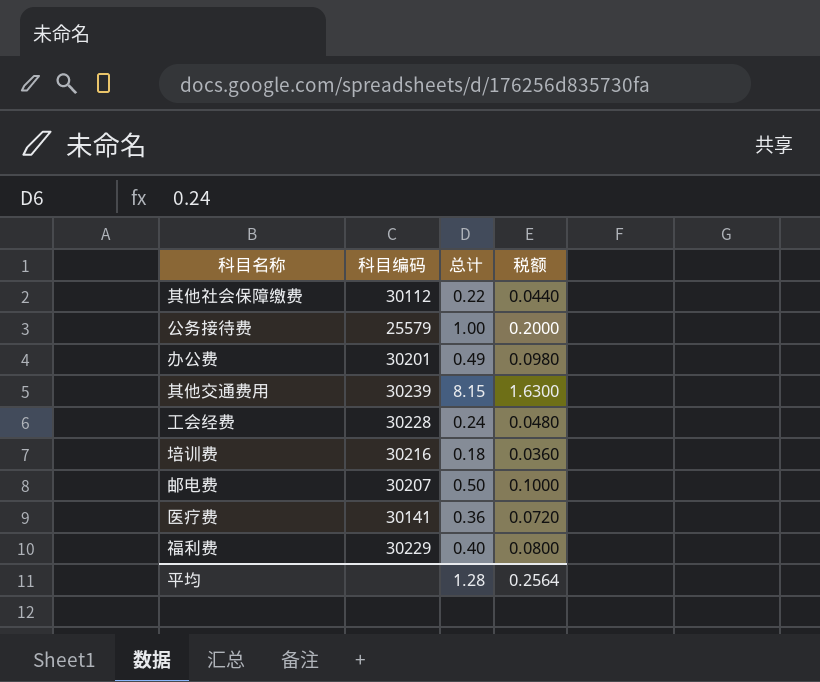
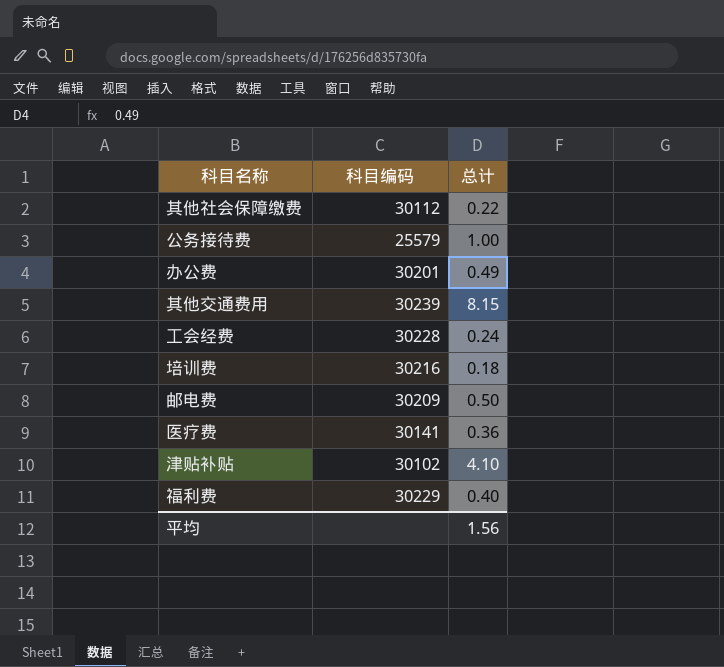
column 税额 | formula: [总计] * 0.2 -> none
邮电费 | 科目编码: 30207 -> 30209
row 津贴补贴: none -> 30102 | 4.10
平均 | 总计: 1.28 -> 1.56

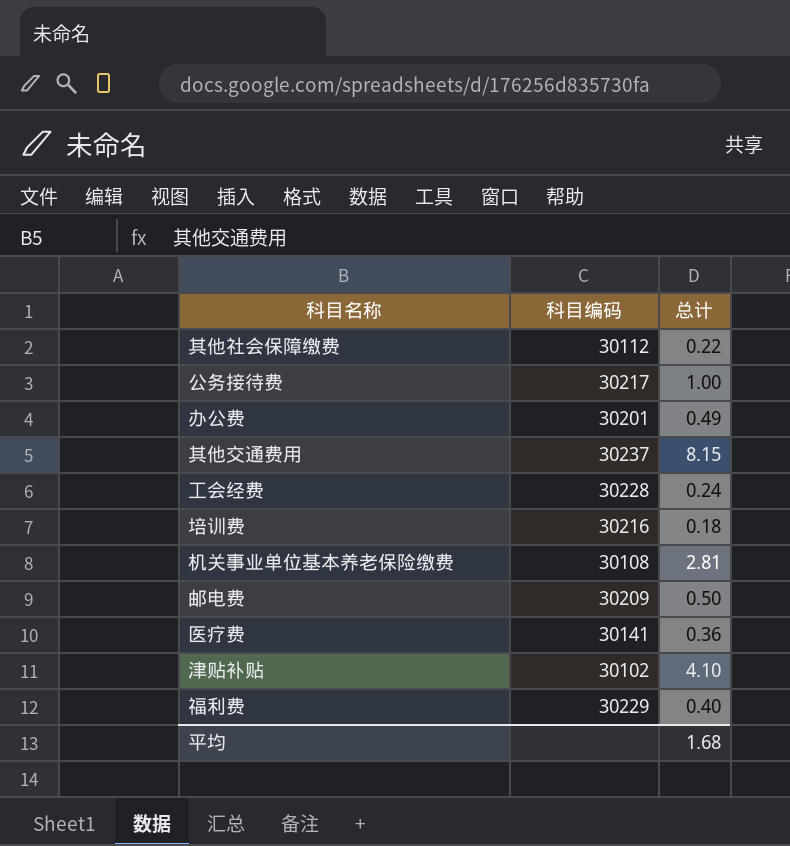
公务接待费 | 科目编码: 25579 -> 30217
其他交通费用 | 科目编码: 30239 -> 30237
row 机关事业单位基本养老保险缴费: none -> 30108 | 2.81
平均 | 总计: 1.56 -> 1.68

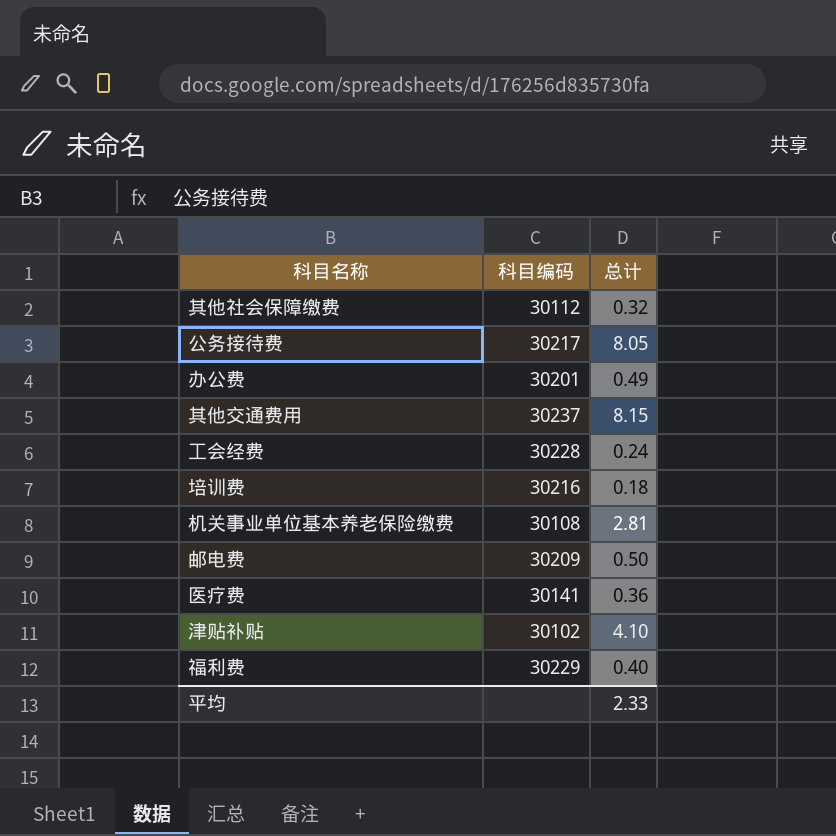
其他社会保障缴费 | 总计: 0.22 -> 0.32
公务接待费 | 总计: 1.00 -> 8.05
平均 | 总计: 1.68 -> 2.33

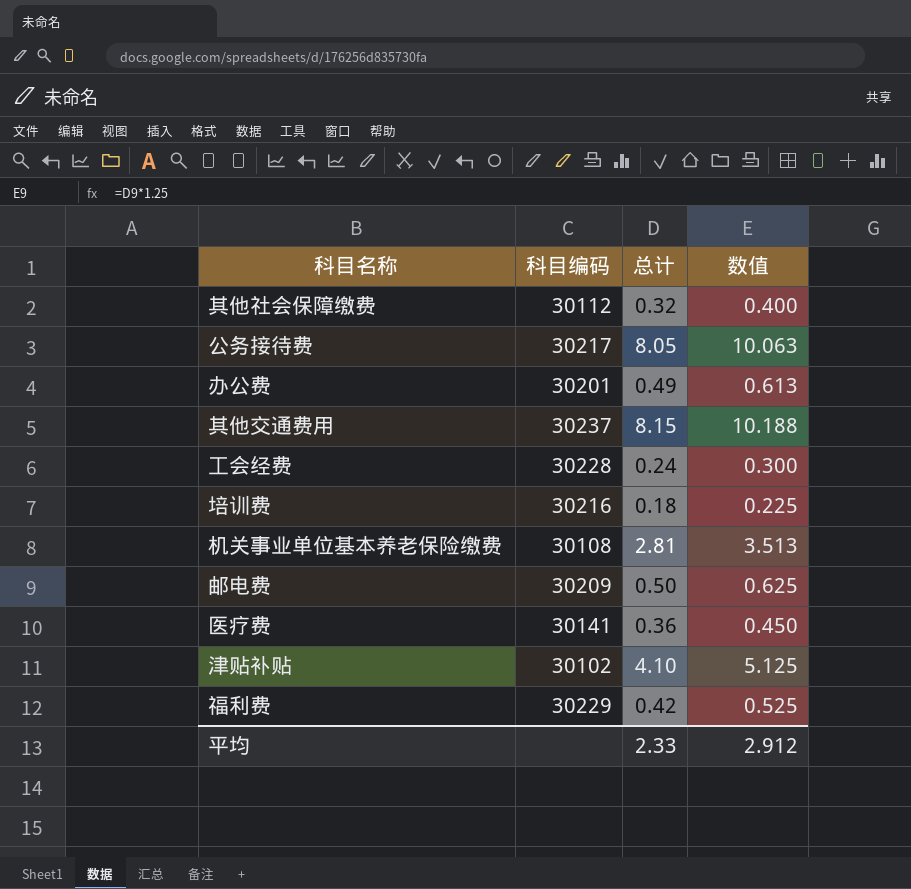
column 数值 | formula: none -> [总计] * 1.25
福利费 | 总计: 0.40 -> 0.42

